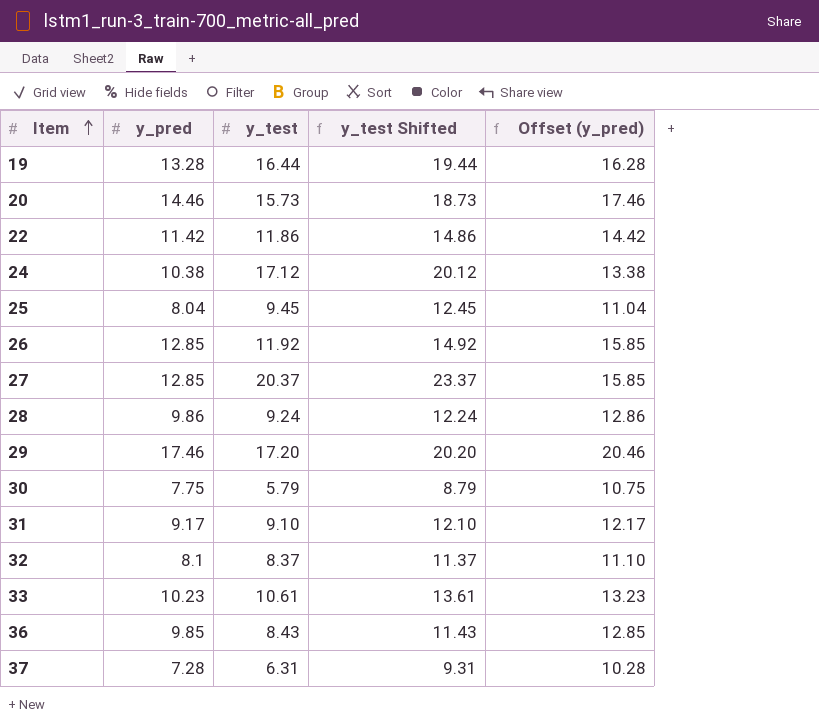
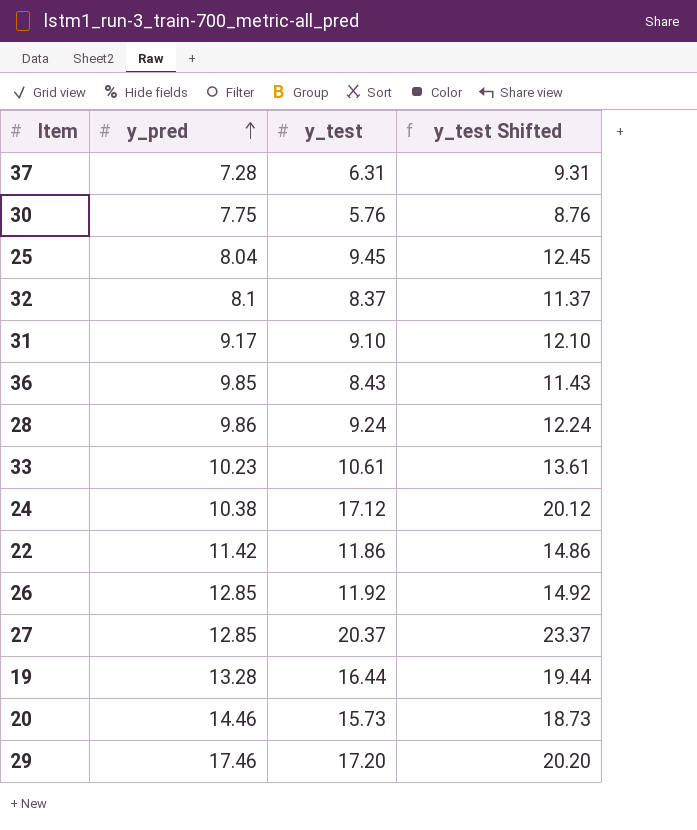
row order: Item ascending -> y_pred ascending
column Offset (y_pred) | formula: [y_pred] + 3 -> none
30 | y_test: 5.79 -> 5.76
30 | y_test Shifted: 8.79 -> 8.76

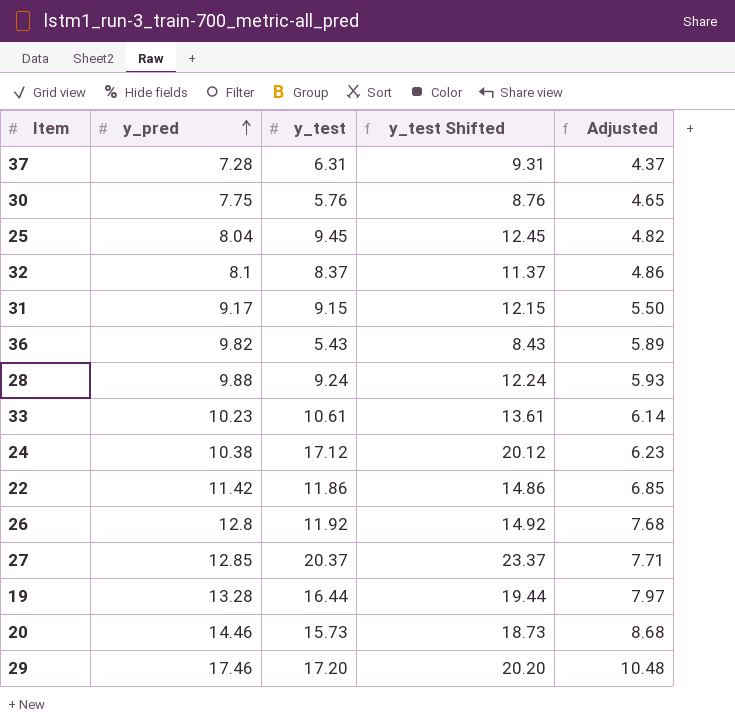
column Adjusted | formula: none -> [y_pred] * 0.6
31 | y_test: 9.10 -> 9.15
31 | y_test Shifted: 12.10 -> 12.15
36 | y_pred: 9.85 -> 9.82
36 | y_test: 8.43 -> 5.43
36 | y_test Shifted: 11.43 -> 8.43
28 | y_pred: 9.86 -> 9.88
26 | y_pred: 12.85 -> 12.8

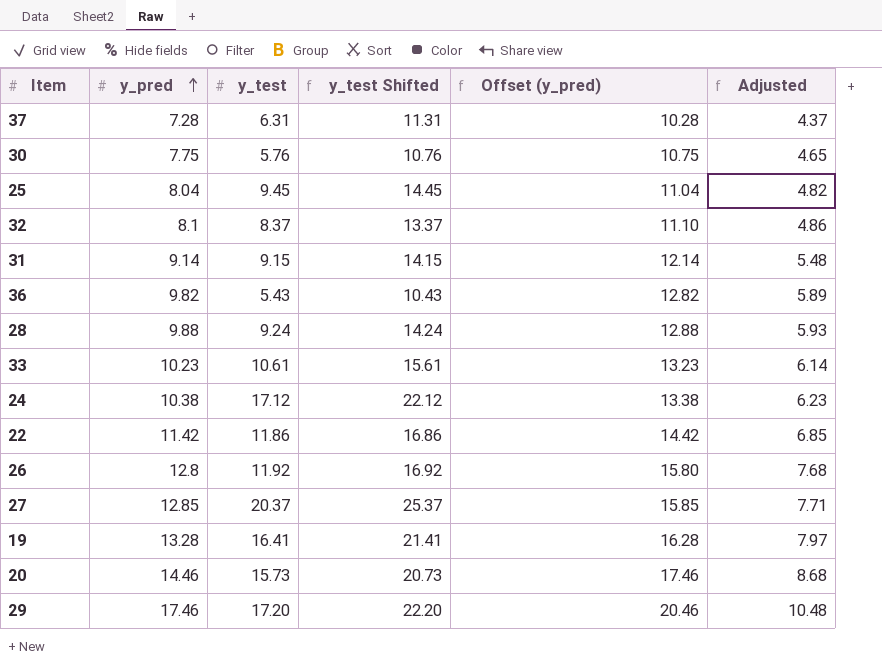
column y_test Shifted | formula: [y_test] + 3 -> [y_test] + 5
column Offset (y_pred) | formula: none -> [y_pred] + 3
31 | y_pred: 9.17 -> 9.14
31 | Adjusted: 5.50 -> 5.48
19 | y_test: 16.44 -> 16.41

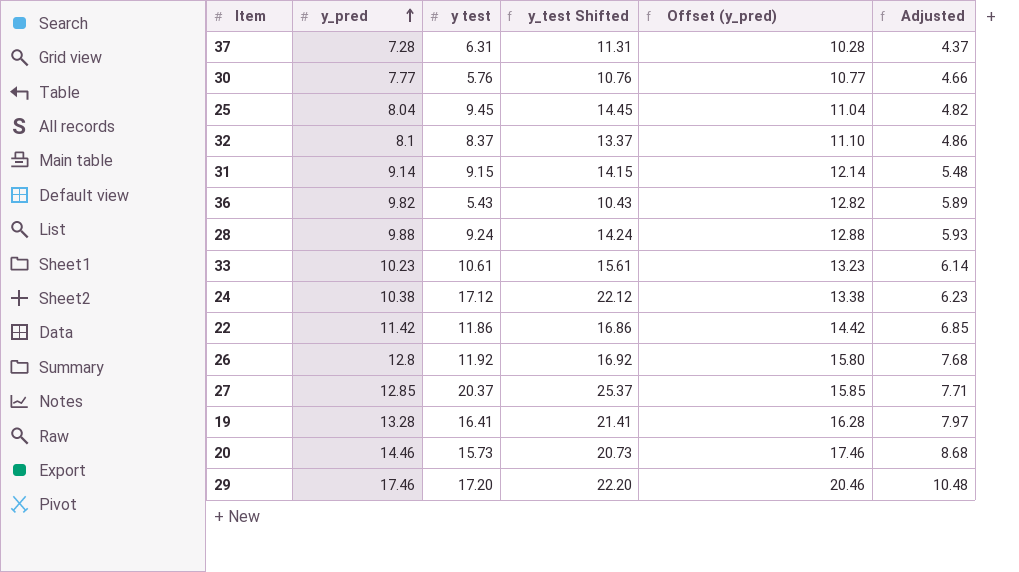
column name: y_test -> y test
30 | y_pred: 7.75 -> 7.77
30 | Offset (y_pred): 10.75 -> 10.77
30 | Adjusted: 4.65 -> 4.66

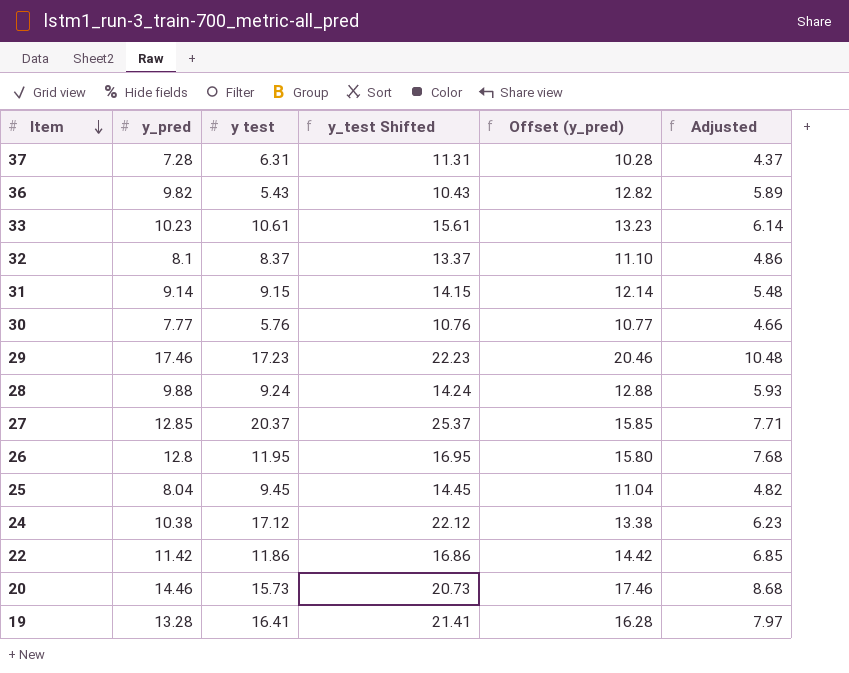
row order: y_pred ascending -> Item descending
29 | y test: 17.20 -> 17.23
29 | y_test Shifted: 22.20 -> 22.23
26 | y test: 11.92 -> 11.95
26 | y_test Shifted: 16.92 -> 16.95

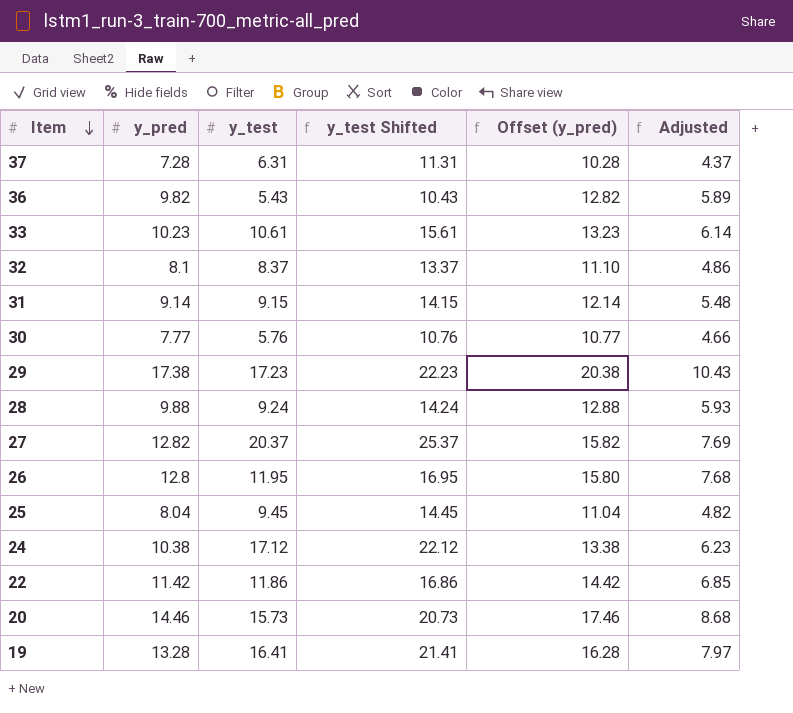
column name: y test -> y_test
29 | y_pred: 17.46 -> 17.38
29 | Offset (y_pred): 20.46 -> 20.38
29 | Adjusted: 10.48 -> 10.43
27 | y_pred: 12.85 -> 12.82
27 | Offset (y_pred): 15.85 -> 15.82
27 | Adjusted: 7.71 -> 7.69

